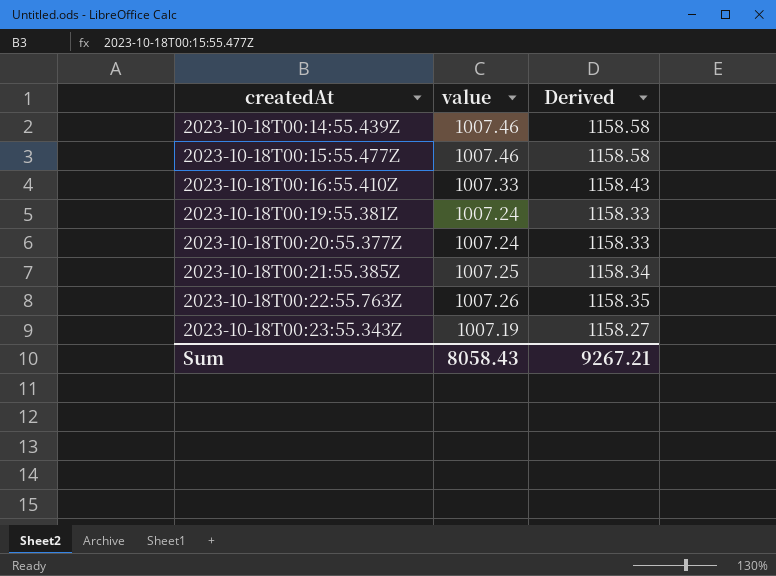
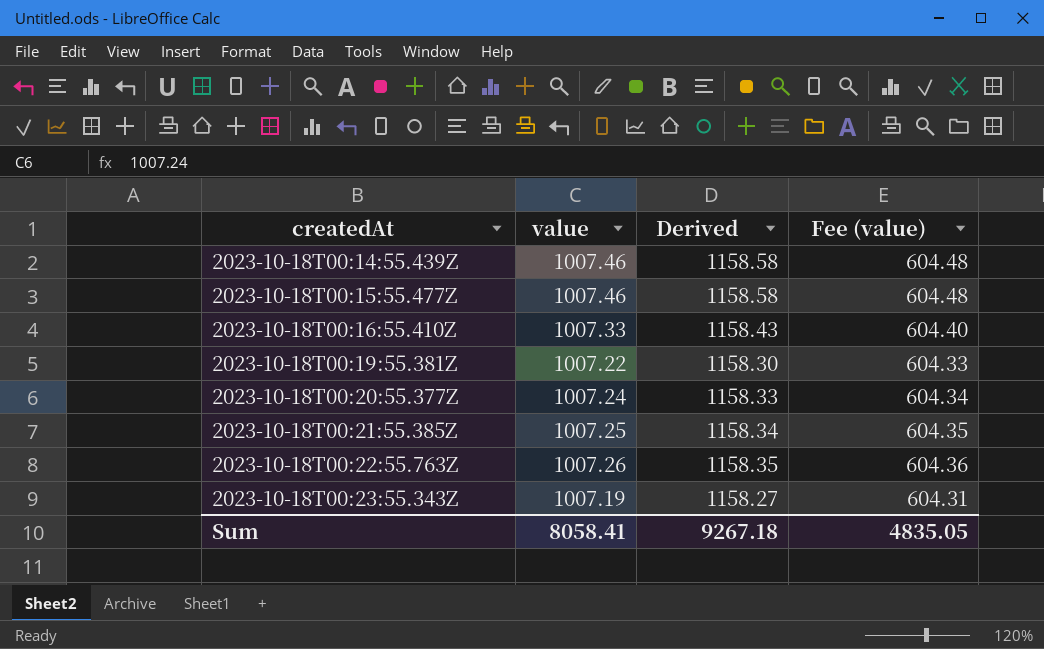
column Fee (value) | formula: none -> [value] * 0.6
2023-10-18T00:19:55.381Z | value: 1007.24 -> 1007.22
2023-10-18T00:19:55.381Z | Derived: 1158.33 -> 1158.30
Sum | value: 8058.43 -> 8058.41
Sum | Derived: 9267.21 -> 9267.18

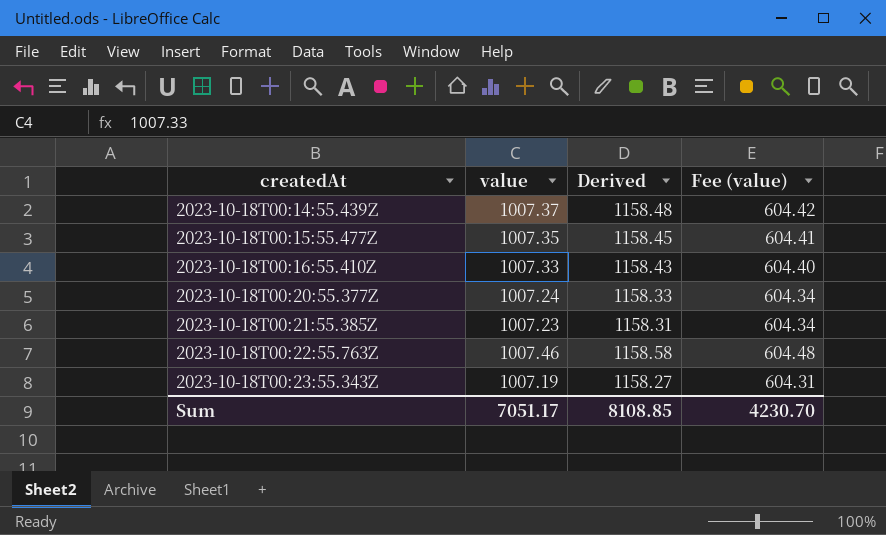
row 2023-10-18T00:19:55.381Z: 1007.22 | 1158.30 | 604.33 -> none
2023-10-18T00:14:55.439Z | value: 1007.46 -> 1007.37
2023-10-18T00:14:55.439Z | Derived: 1158.58 -> 1158.48
2023-10-18T00:14:55.439Z | Fee (value): 604.48 -> 604.42
2023-10-18T00:15:55.477Z | value: 1007.46 -> 1007.35
2023-10-18T00:15:55.477Z | Derived: 1158.58 -> 1158.45
2023-10-18T00:15:55.477Z | Fee (value): 604.48 -> 604.41
2023-10-18T00:21:55.385Z | value: 1007.25 -> 1007.23
2023-10-18T00:21:55.385Z | Derived: 1158.34 -> 1158.31
2023-10-18T00:21:55.385Z | Fee (value): 604.35 -> 604.34
2023-10-18T00:22:55.763Z | value: 1007.26 -> 1007.46
2023-10-18T00:22:55.763Z | Derived: 1158.35 -> 1158.58
2023-10-18T00:22:55.763Z | Fee (value): 604.36 -> 604.48
Sum | value: 8058.41 -> 7051.17
Sum | Derived: 9267.18 -> 8108.85
Sum | Fee (value): 4835.05 -> 4230.70

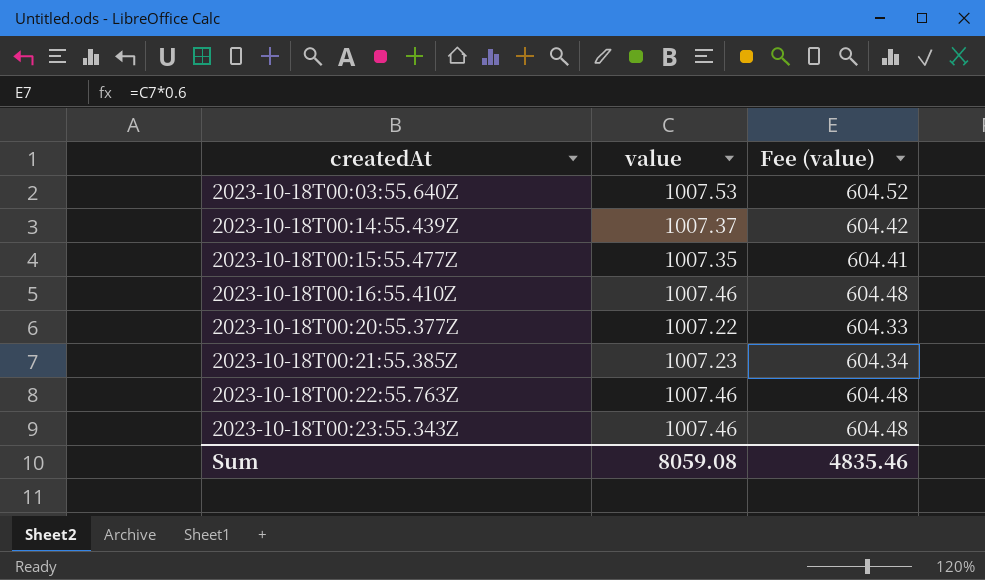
column Derived | formula: [value] * 1.15 -> none
row 2023-10-18T00:03:55.640Z: none -> 1007.53 | 604.52
2023-10-18T00:16:55.410Z | value: 1007.33 -> 1007.46
2023-10-18T00:16:55.410Z | Fee (value): 604.40 -> 604.48
2023-10-18T00:20:55.377Z | value: 1007.24 -> 1007.22
2023-10-18T00:20:55.377Z | Fee (value): 604.34 -> 604.33
2023-10-18T00:23:55.343Z | value: 1007.19 -> 1007.46
2023-10-18T00:23:55.343Z | Fee (value): 604.31 -> 604.48
Sum | value: 7051.17 -> 8059.08
Sum | Fee (value): 4230.70 -> 4835.46

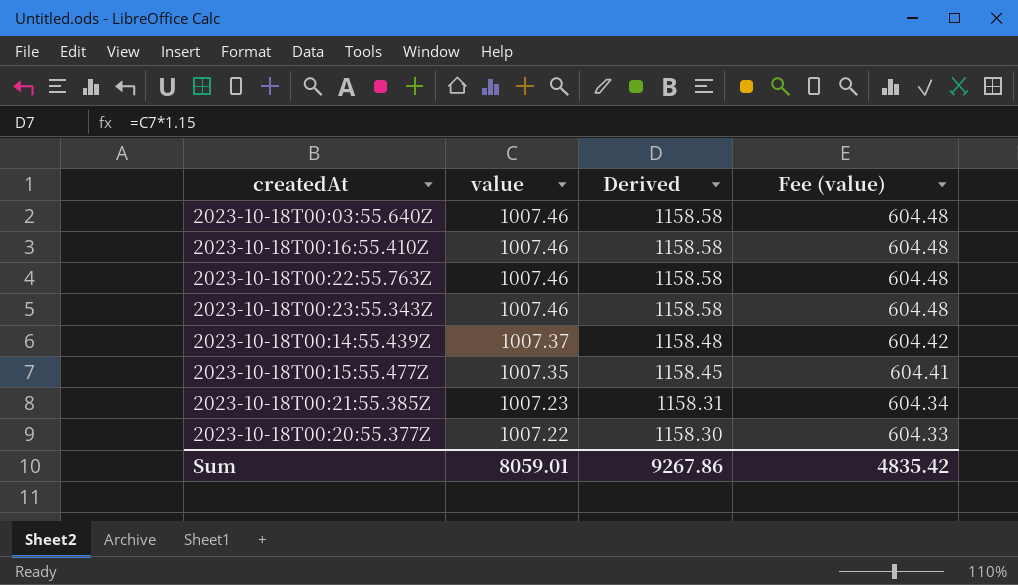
row order: createdAt ascending -> value descending
column Derived | formula: none -> [value] * 1.15
2023-10-18T00:03:55.640Z | value: 1007.53 -> 1007.46
2023-10-18T00:03:55.640Z | Fee (value): 604.52 -> 604.48
Sum | value: 8059.08 -> 8059.01
Sum | Fee (value): 4835.46 -> 4835.42

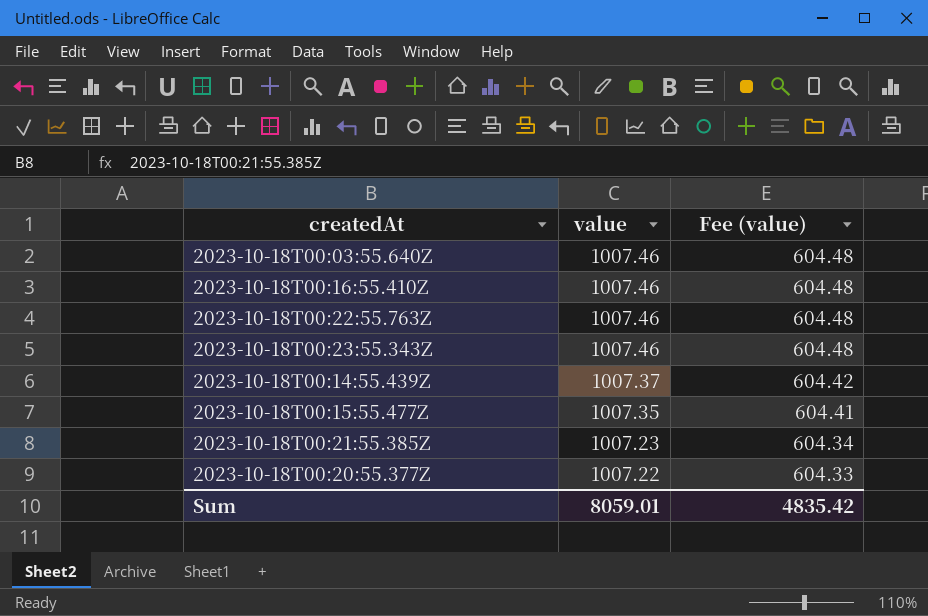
column Derived | formula: [value] * 1.15 -> none

